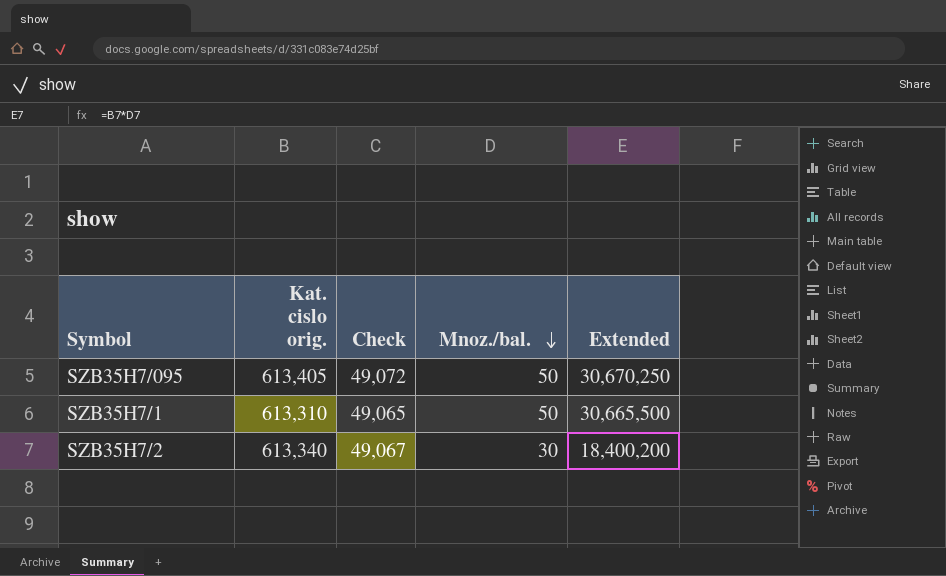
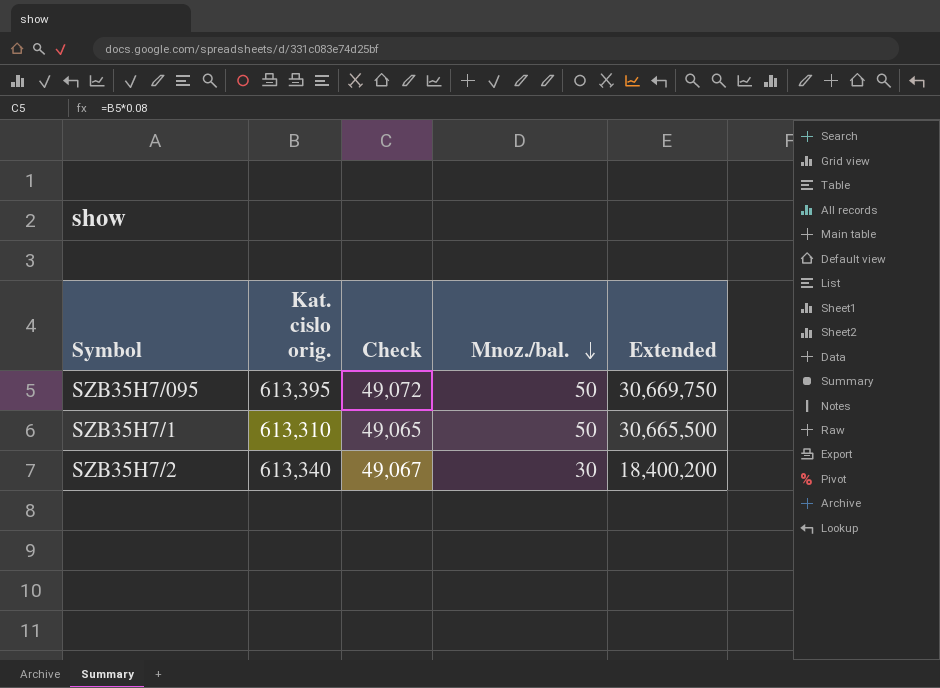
SZB35H7/095 | Kat. cislo orig.: 613,405 -> 613,395
SZB35H7/095 | Extended: 30,670,250 -> 30,669,750

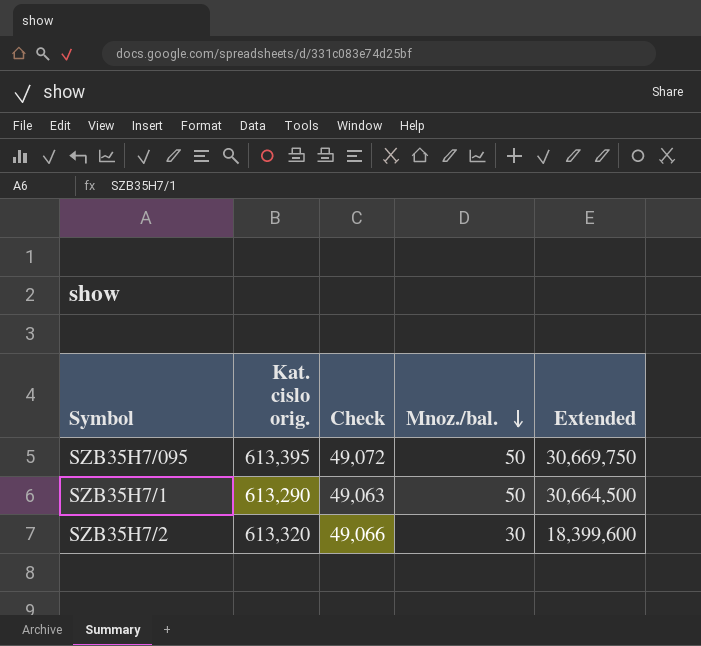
SZB35H7/1 | Kat. cislo orig.: 613,310 -> 613,290
SZB35H7/1 | Check: 49,065 -> 49,063
SZB35H7/1 | Extended: 30,665,500 -> 30,664,500
SZB35H7/2 | Kat. cislo orig.: 613,340 -> 613,320
SZB35H7/2 | Check: 49,067 -> 49,066
SZB35H7/2 | Extended: 18,400,200 -> 18,399,600

